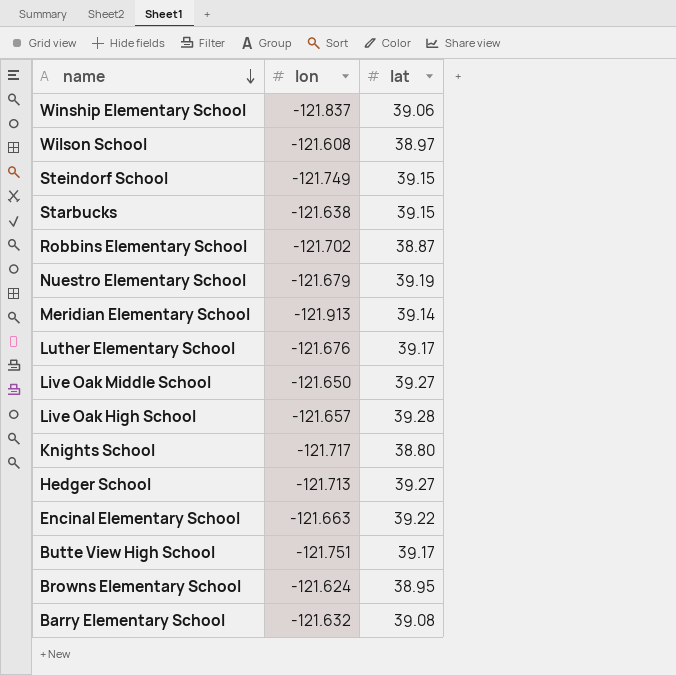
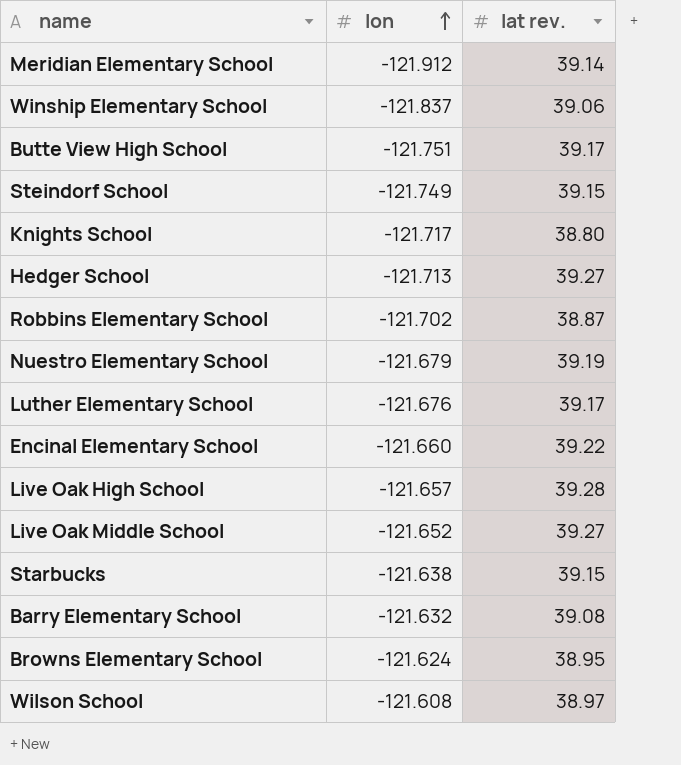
row order: name descending -> lon ascending
column name: lat -> lat rev.
Meridian Elementary School | lon: -121.913 -> -121.912
Encinal Elementary School | lon: -121.663 -> -121.660
Live Oak Middle School | lon: -121.650 -> -121.652

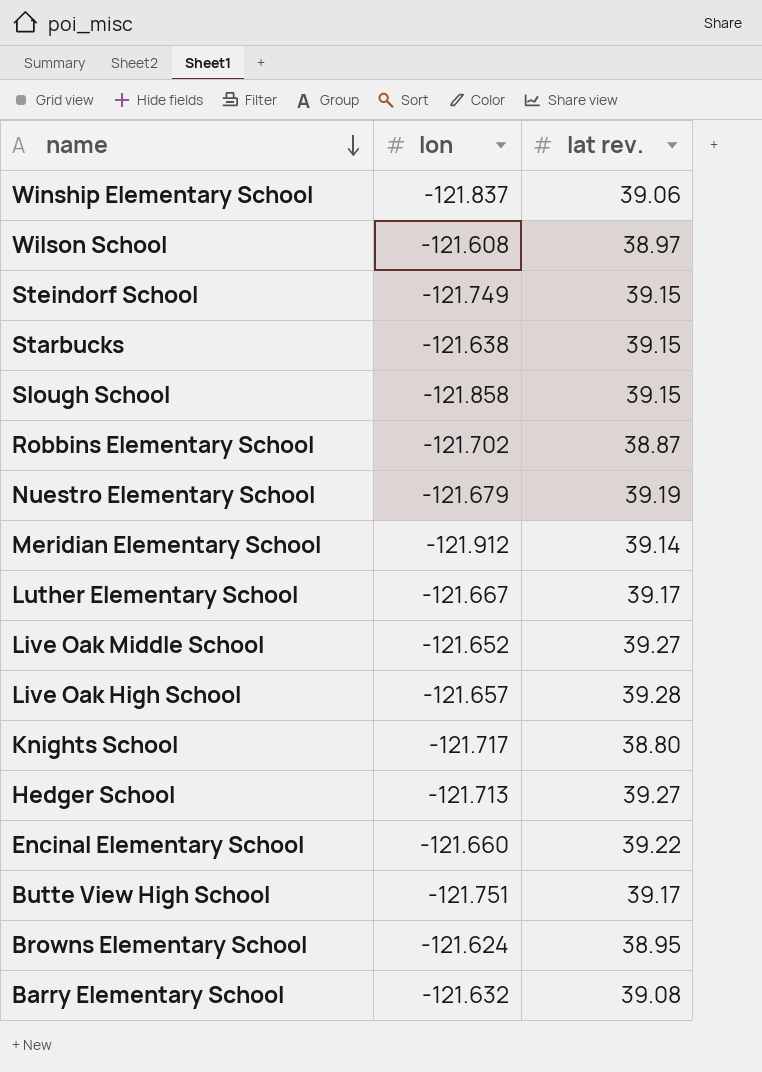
row order: lon ascending -> name descending
row Slough School: none -> -121.858 | 39.15
Luther Elementary School | lon: -121.676 -> -121.667

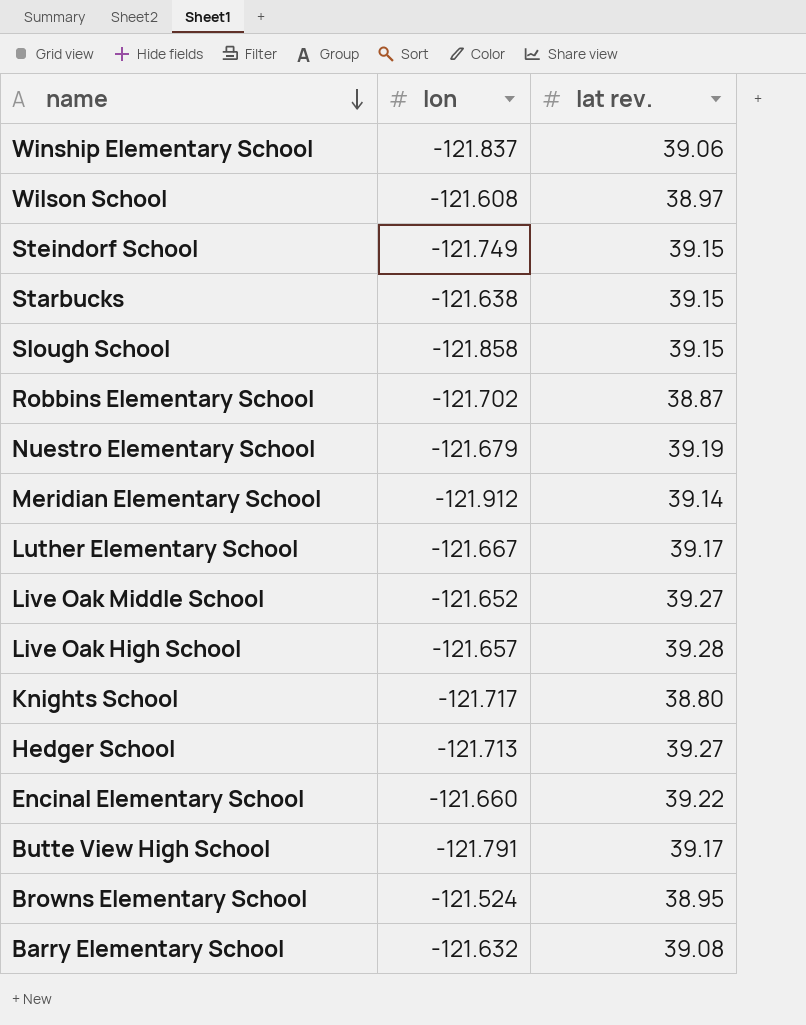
Butte View High School | lon: -121.751 -> -121.791
Browns Elementary School | lon: -121.624 -> -121.524

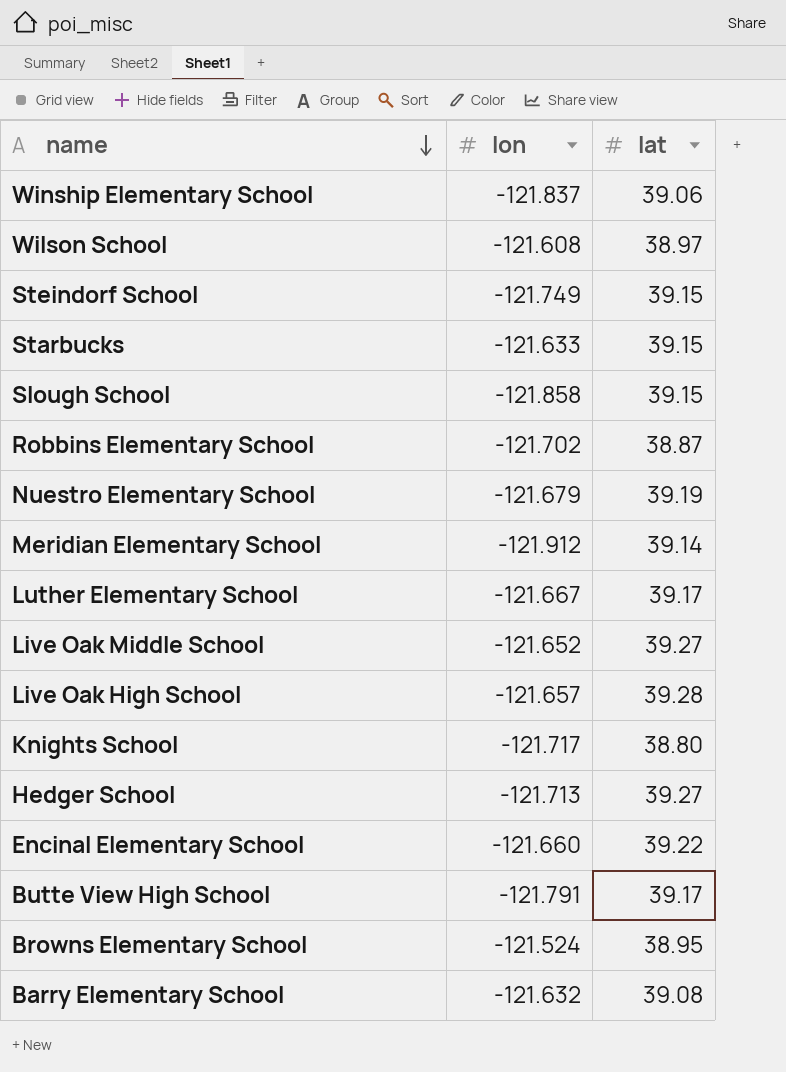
column name: lat rev. -> lat
Starbucks | lon: -121.638 -> -121.633

